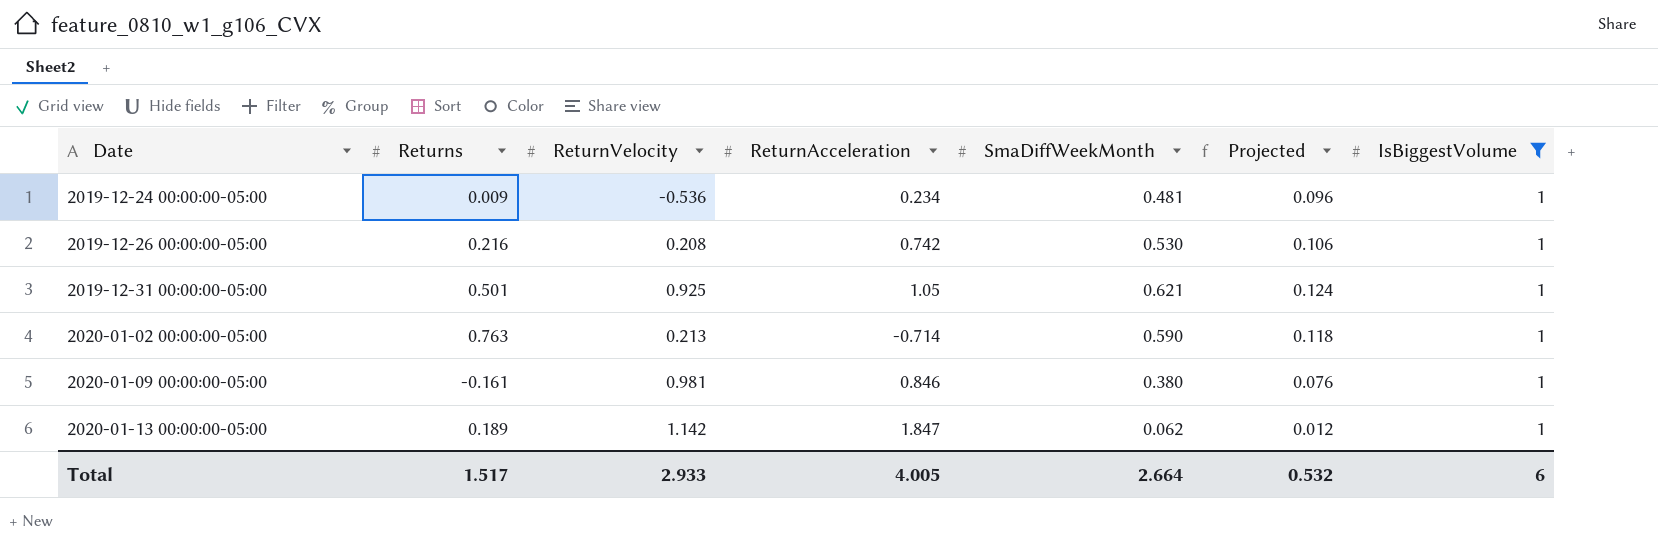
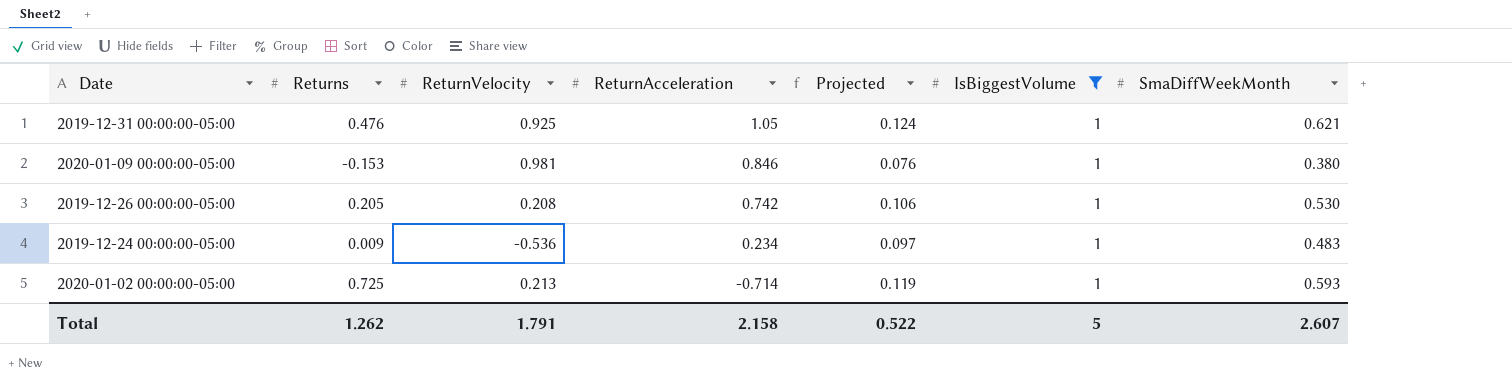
row order: Date ascending -> ReturnAcceleration descending
column SmaDiffWeekMonth | position: 5 -> 7
row 2020-01-13 00:00:00-05:00: 0.189 | 1.142 | 1.847 | 0.062 | 0.012 | 1 -> none
2019-12-31 00:00:00-05:00 | Returns: 0.501 -> 0.476
2020-01-09 00:00:00-05:00 | Returns: -0.161 -> -0.153
2019-12-26 00:00:00-05:00 | Returns: 0.216 -> 0.205
2019-12-24 00:00:00-05:00 | Projected: 0.096 -> 0.097
2019-12-24 00:00:00-05:00 | SmaDiffWeekMonth: 0.481 -> 0.483
2020-01-02 00:00:00-05:00 | Returns: 0.763 -> 0.725
2020-01-02 00:00:00-05:00 | Projected: 0.118 -> 0.119
2020-01-02 00:00:00-05:00 | SmaDiffWeekMonth: 0.590 -> 0.593
Total | Returns: 1.517 -> 1.262
Total | ReturnVelocity: 2.933 -> 1.791
Total | ReturnAcceleration: 4.005 -> 2.158
Total | Projected: 0.532 -> 0.522
Total | IsBiggestVolume: 6 -> 5
Total | SmaDiffWeekMonth: 2.664 -> 2.607

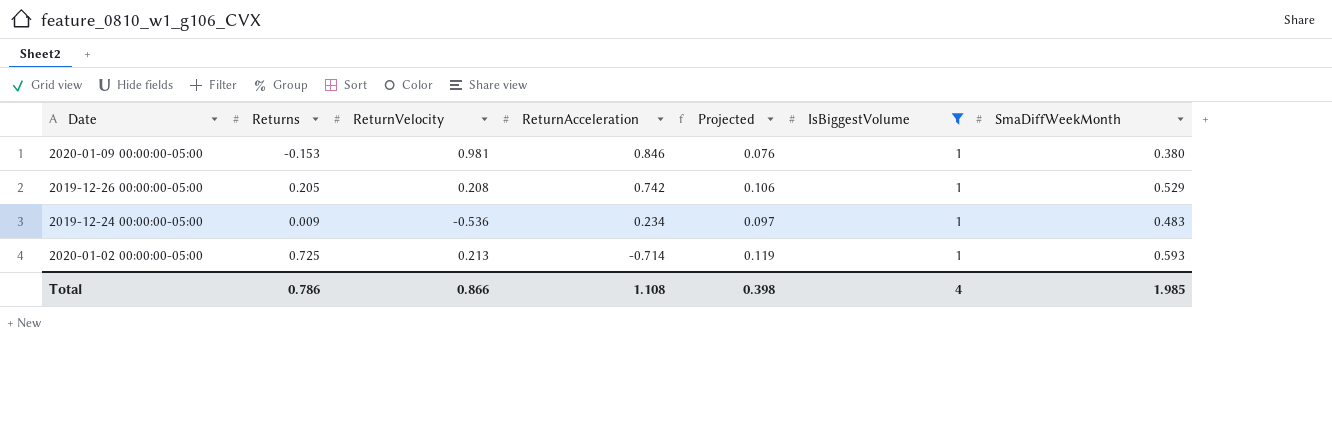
row 2019-12-31 00:00:00-05:00: 0.476 | 0.925 | 1.05 | 0.124 | 1 | 0.621 -> none
2019-12-26 00:00:00-05:00 | SmaDiffWeekMonth: 0.530 -> 0.529
Total | Returns: 1.262 -> 0.786
Total | ReturnVelocity: 1.791 -> 0.866
Total | ReturnAcceleration: 2.158 -> 1.108
Total | Projected: 0.522 -> 0.398
Total | IsBiggestVolume: 5 -> 4
Total | SmaDiffWeekMonth: 2.607 -> 1.985

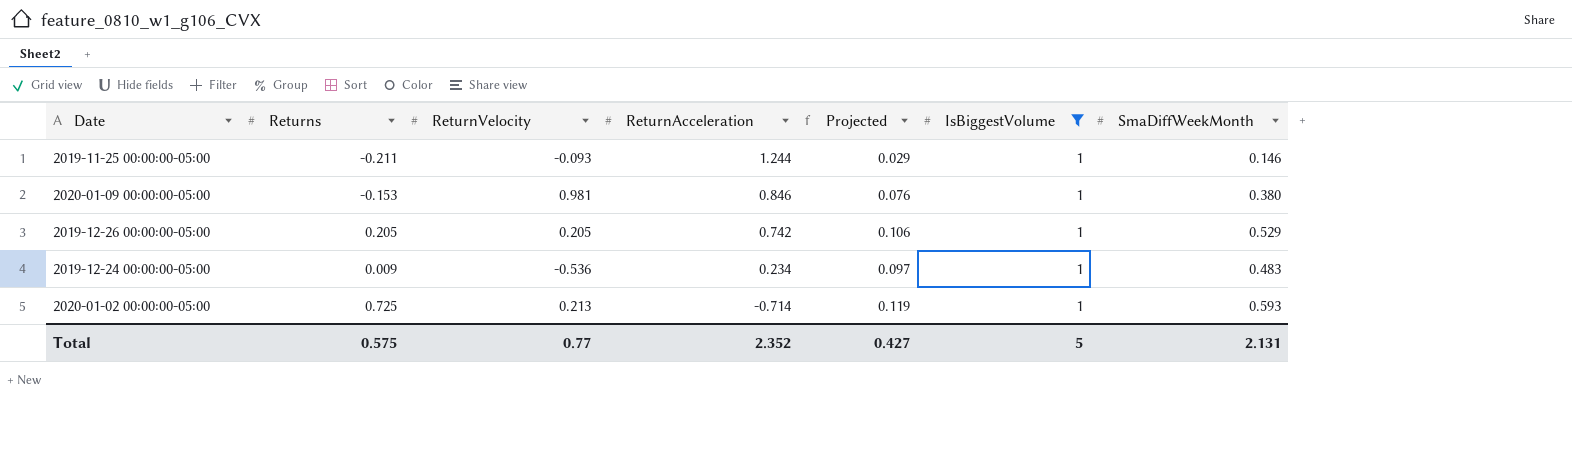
row 2019-11-25 00:00:00-05:00: none -> -0.211 | -0.093 | 1.244 | 0.029 | 1 | 0.146
2019-12-26 00:00:00-05:00 | ReturnVelocity: 0.208 -> 0.205
Total | Returns: 0.786 -> 0.575
Total | ReturnVelocity: 0.866 -> 0.77
Total | ReturnAcceleration: 1.108 -> 2.352
Total | Projected: 0.398 -> 0.427
Total | IsBiggestVolume: 4 -> 5
Total | SmaDiffWeekMonth: 1.985 -> 2.131

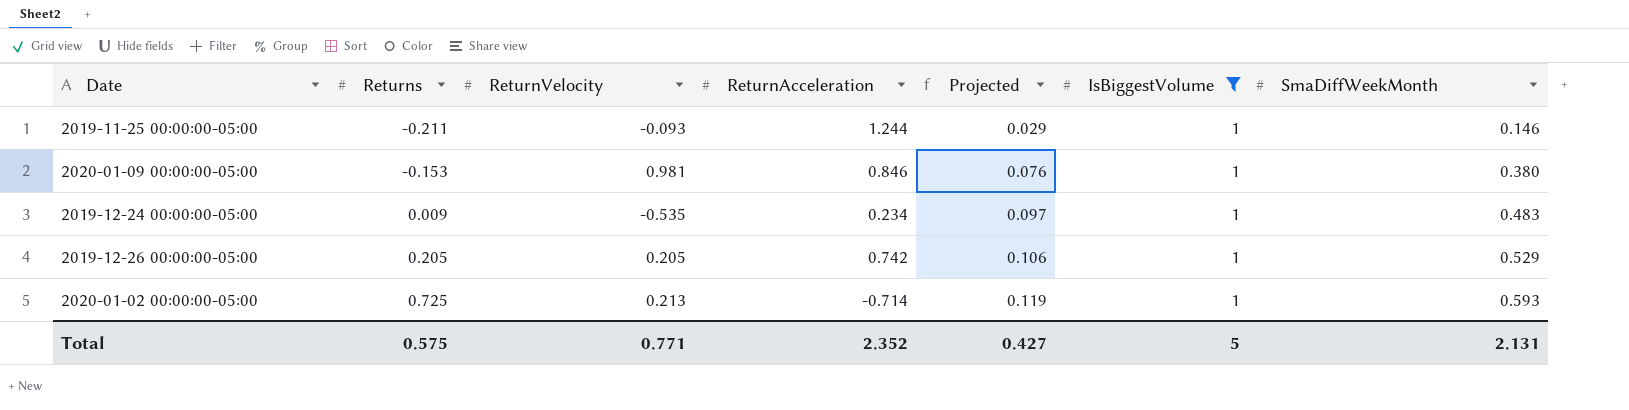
row order: ReturnAcceleration descending -> Returns ascending
2019-12-24 00:00:00-05:00 | ReturnVelocity: -0.536 -> -0.535
Total | ReturnVelocity: 0.77 -> 0.771

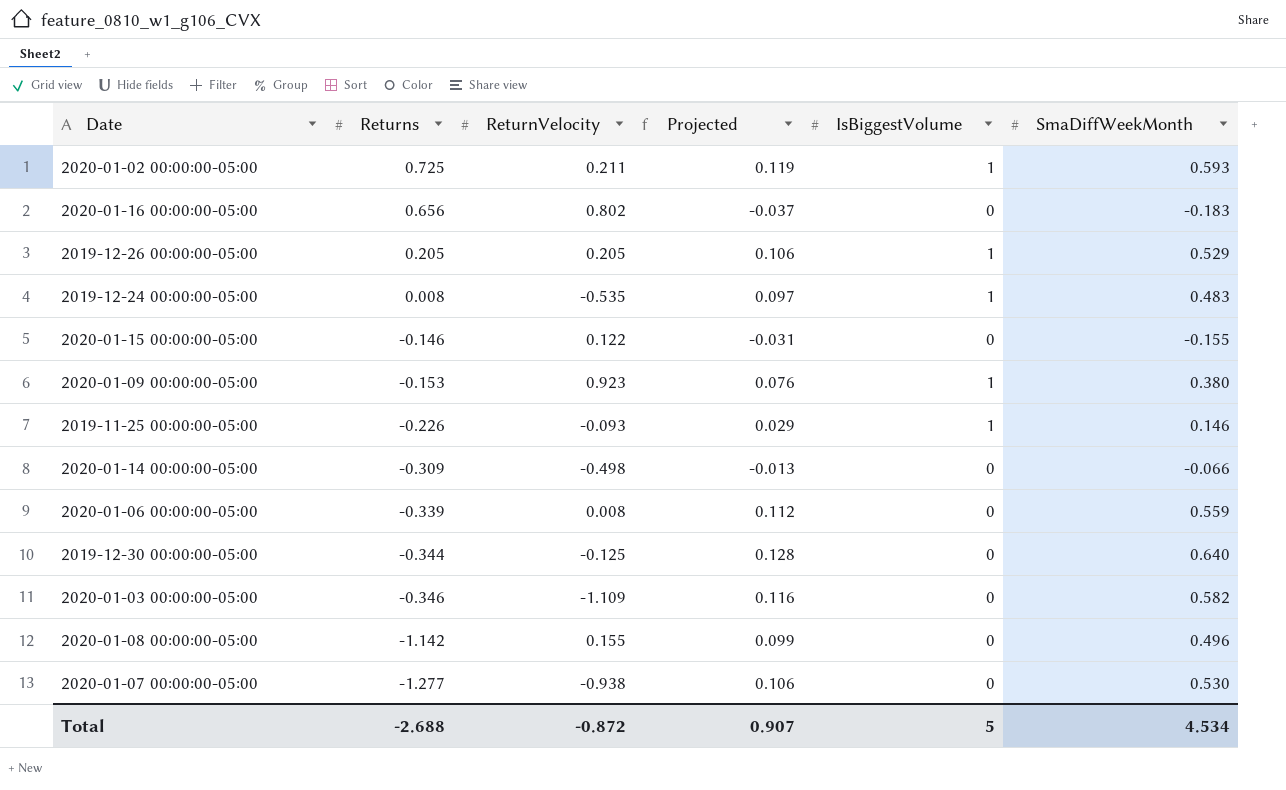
filter: IsBiggestVolume = 1 -> none
row order: Returns ascending -> Returns descending
column ReturnAcceleration | position: 4 -> none
2020-01-02 00:00:00-05:00 | ReturnVelocity: 0.213 -> 0.211
2019-12-24 00:00:00-05:00 | Returns: 0.009 -> 0.008
2020-01-09 00:00:00-05:00 | ReturnVelocity: 0.981 -> 0.923
2019-11-25 00:00:00-05:00 | Returns: -0.211 -> -0.226
Total | Returns: 0.575 -> -2.688
Total | ReturnVelocity: 0.771 -> -0.872
Total | Projected: 0.427 -> 0.907
Total | SmaDiffWeekMonth: 2.131 -> 4.534

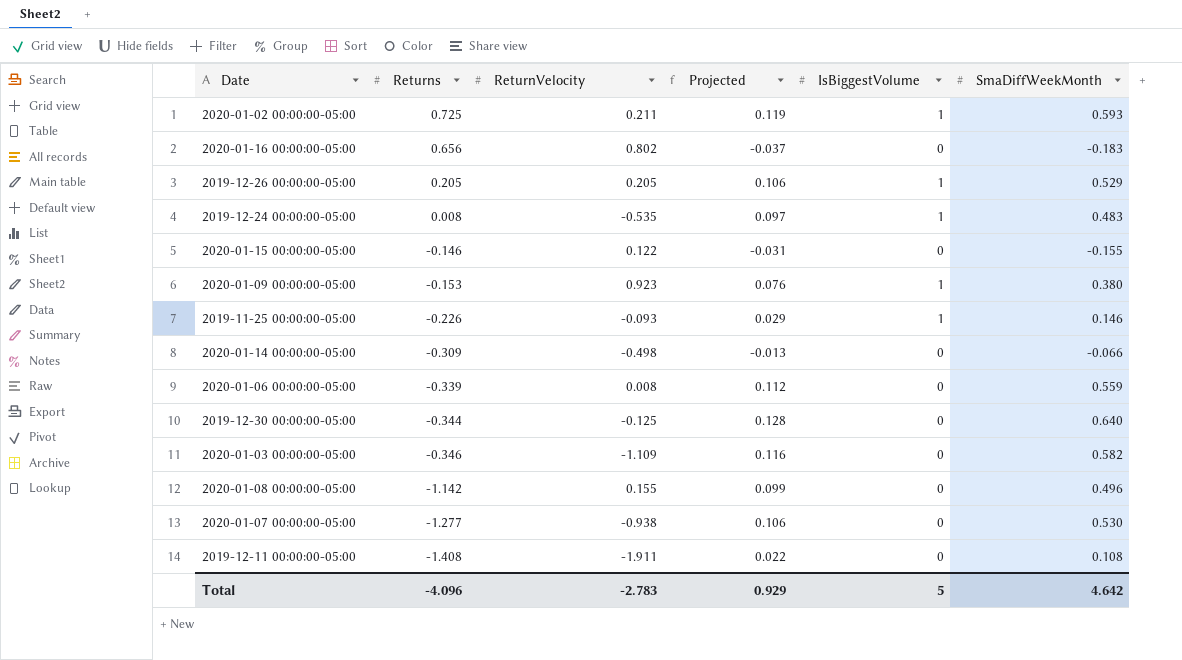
row 2019-12-11 00:00:00-05:00: none -> -1.408 | -1.911 | 0.022 | 0 | 0.108
Total | Returns: -2.688 -> -4.096
Total | ReturnVelocity: -0.872 -> -2.783
Total | Projected: 0.907 -> 0.929
Total | SmaDiffWeekMonth: 4.534 -> 4.642

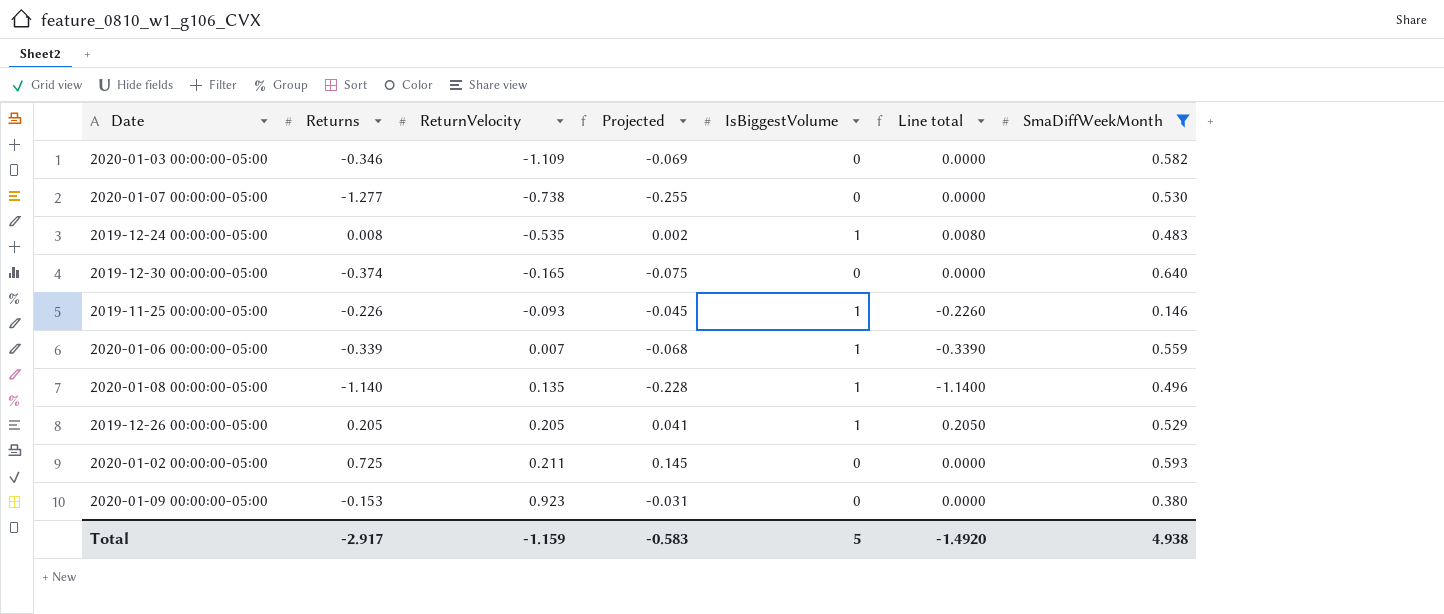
filter: none -> SmaDiffWeekMonth >= 0.146
row order: Returns descending -> ReturnVelocity ascending
column Projected | formula: [SmaDiffWeekMonth] * 0.2 -> [Returns] * 0.2
column Line total | formula: none -> [Returns] * [IsBiggestVolume]
2020-01-07 00:00:00-05:00 | ReturnVelocity: -0.938 -> -0.738
2019-12-30 00:00:00-05:00 | Returns: -0.344 -> -0.374
2019-12-30 00:00:00-05:00 | ReturnVelocity: -0.125 -> -0.165
2020-01-06 00:00:00-05:00 | ReturnVelocity: 0.008 -> 0.007
2020-01-06 00:00:00-05:00 | IsBiggestVolume: 0 -> 1
2020-01-08 00:00:00-05:00 | Returns: -1.142 -> -1.140
2020-01-08 00:00:00-05:00 | ReturnVelocity: 0.155 -> 0.135
2020-01-08 00:00:00-05:00 | IsBiggestVolume: 0 -> 1
2020-01-02 00:00:00-05:00 | IsBiggestVolume: 1 -> 0
2020-01-09 00:00:00-05:00 | IsBiggestVolume: 1 -> 0
Total | Returns: -4.096 -> -2.917
Total | ReturnVelocity: -2.783 -> -1.159
Total | Projected: 0.929 -> -0.583
Total | SmaDiffWeekMonth: 4.642 -> 4.938

